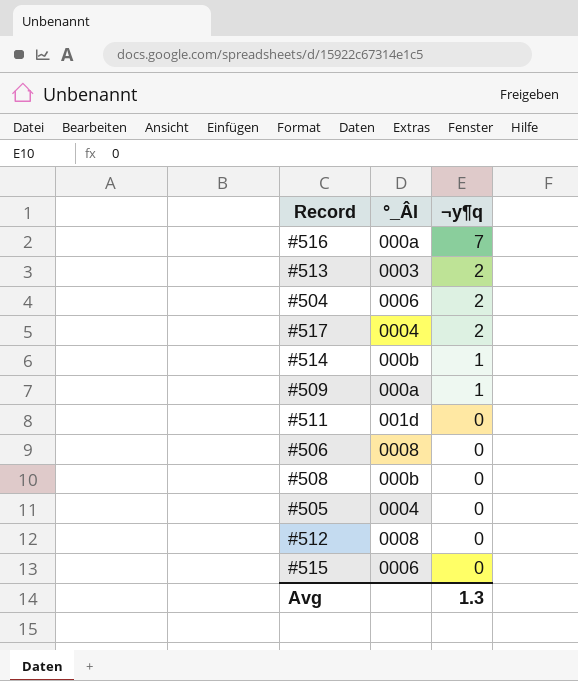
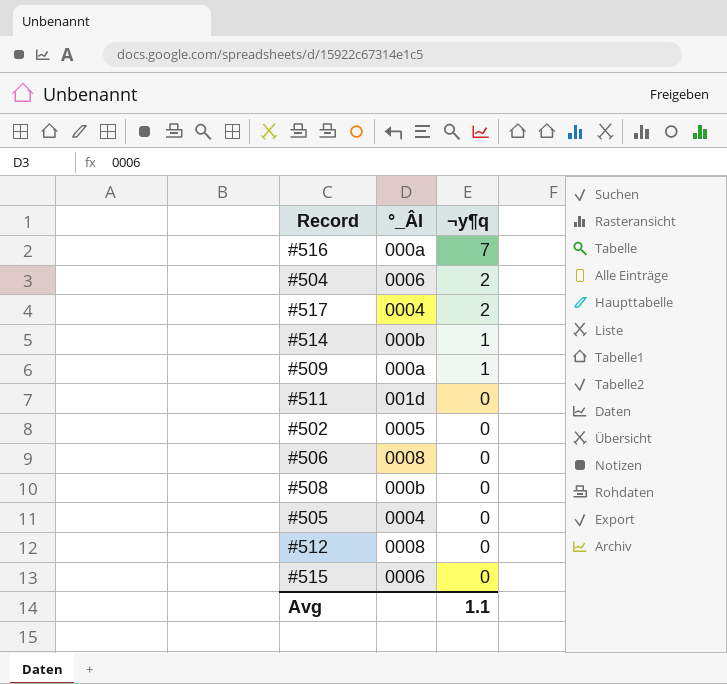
row #513: 0003 | 2 -> none
row #502: none -> 0005 | 0
Avg | ¬y¶q: 1.3 -> 1.1

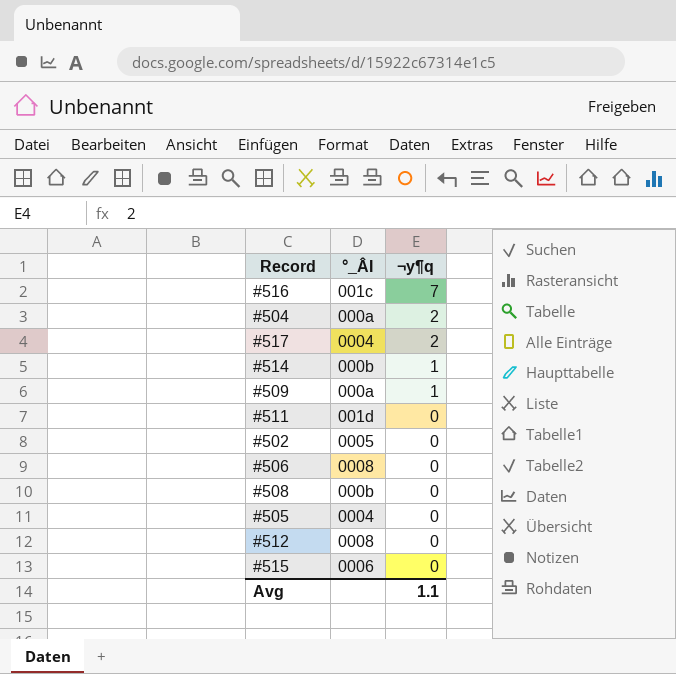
#516 | °_ÂI: 000a -> 001c
#504 | °_ÂI: 0006 -> 000a

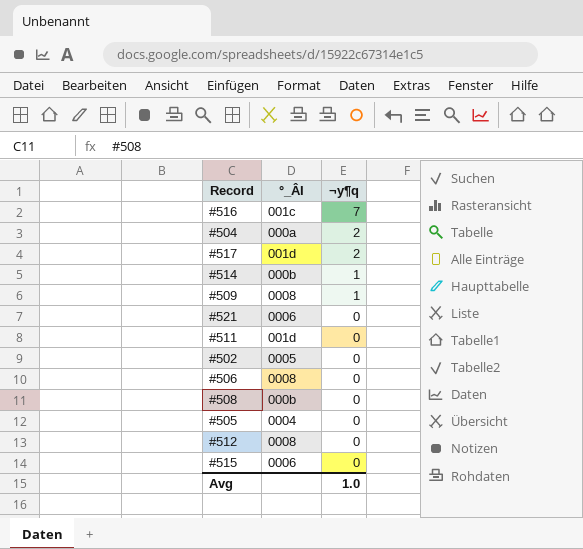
#517 | °_ÂI: 0004 -> 001d
#509 | °_ÂI: 000a -> 0008
row #521: none -> 0006 | 0
Avg | ¬y¶q: 1.1 -> 1.0

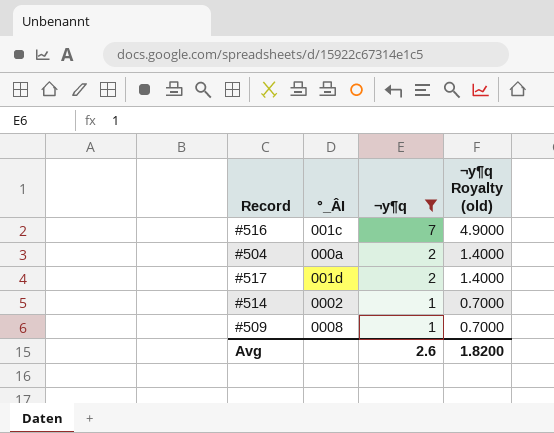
filter: none -> ¬y¶q != 0
column ¬y¶q Royalty (old) | formula: none -> [¬y¶q] * 0.7
#514 | °_ÂI: 000b -> 0002
Avg | ¬y¶q: 1.0 -> 2.6

